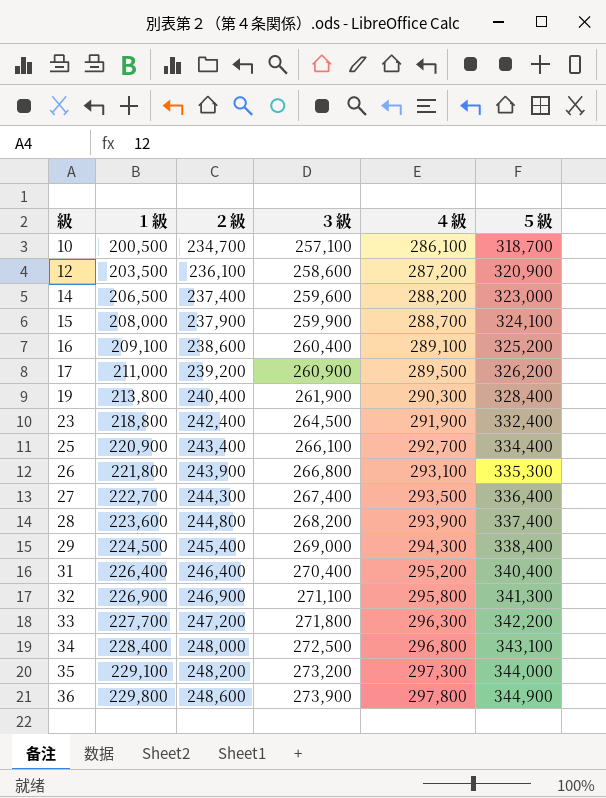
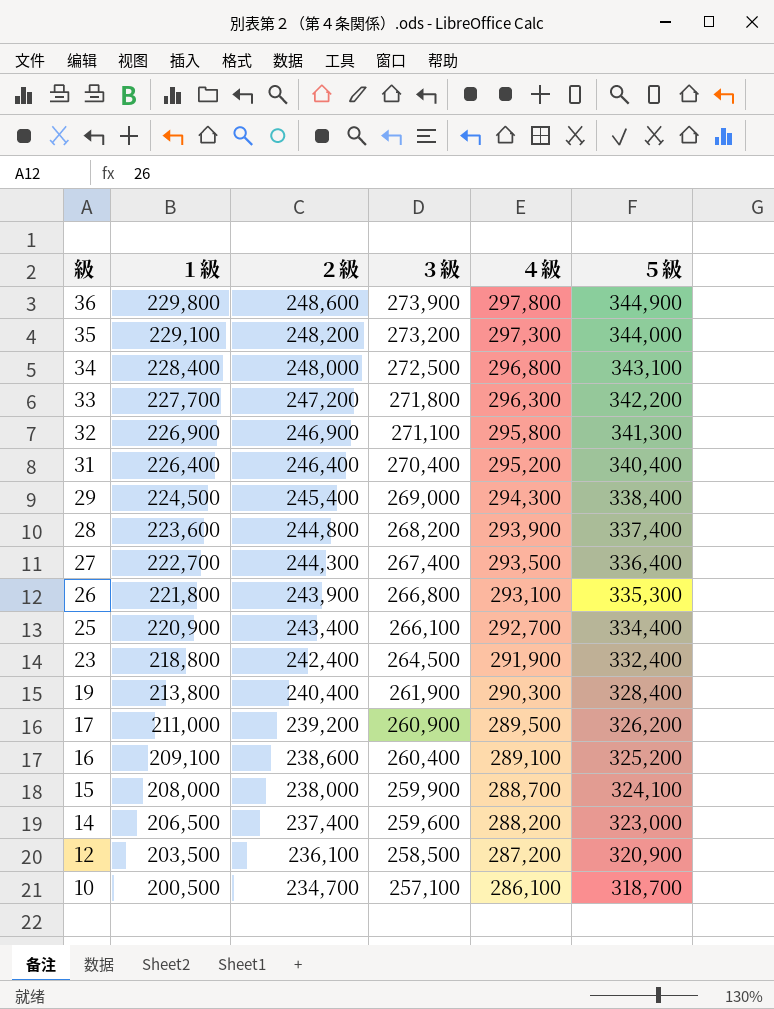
row order: 級 ascending -> 級 descending
15 | ２級: 237,900 -> 238,000
12 | ３級: 258,600 -> 258,500

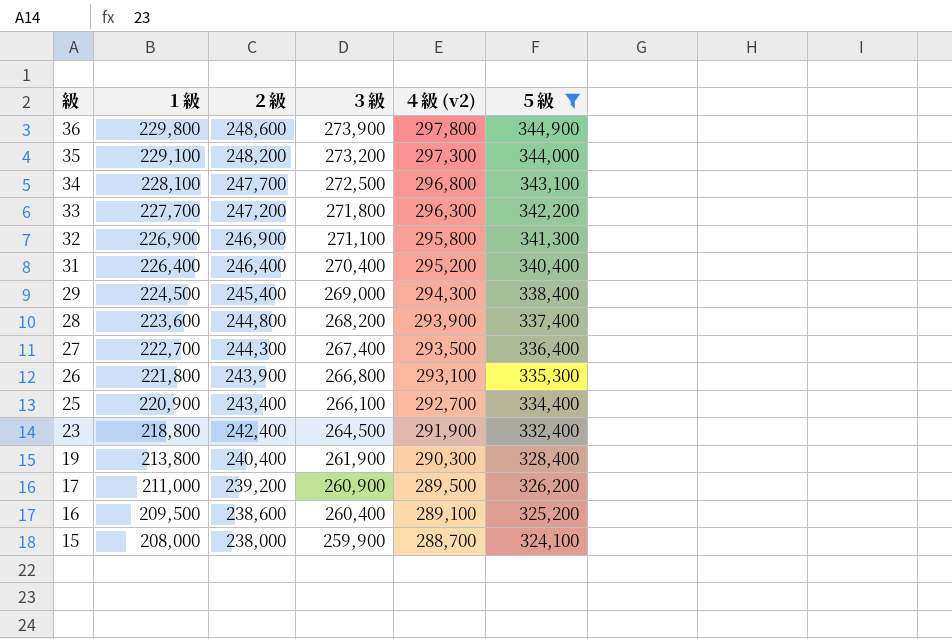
filter: none -> ５級 >= 324,100
column name: ４級 -> ４級 (v2)
34 | １級: 228,400 -> 228,100
34 | ２級: 248,000 -> 247,700
16 | １級: 209,100 -> 209,500

